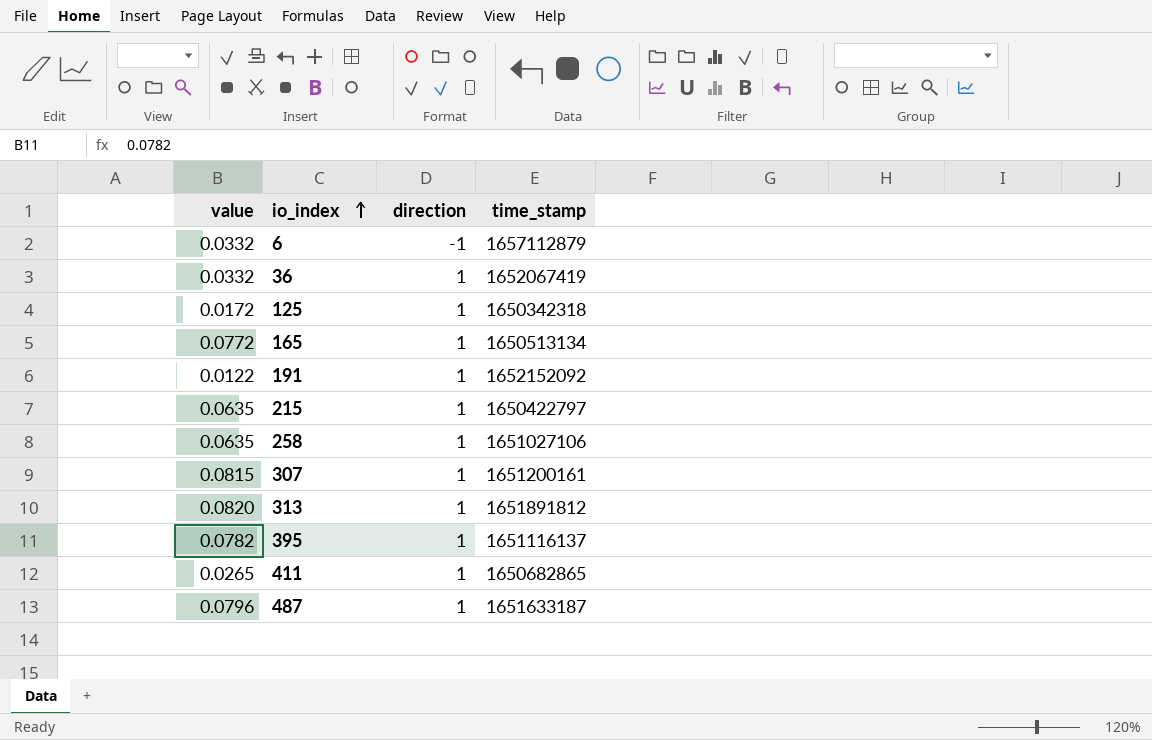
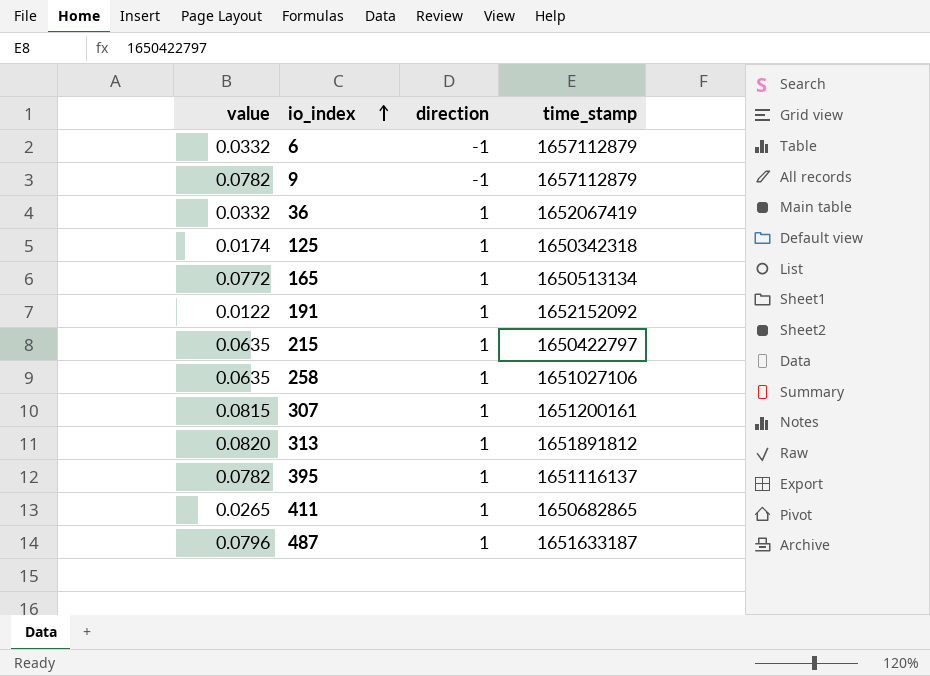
row 9: none -> 0.0782 | -1 | 1657112879
125 | value: 0.0172 -> 0.0174

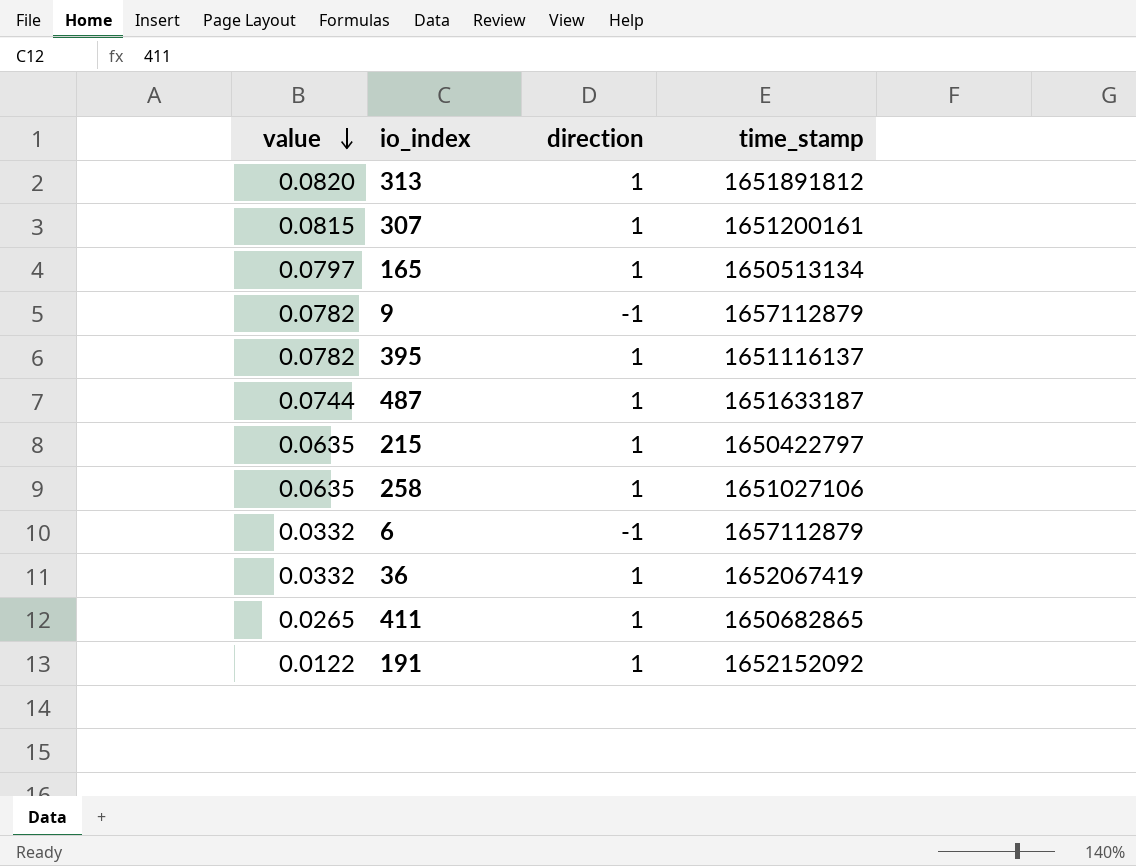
row order: io_index ascending -> value descending
row 125: 0.0174 | 1 | 1650342318 -> none
165 | value: 0.0772 -> 0.0797
487 | value: 0.0796 -> 0.0744

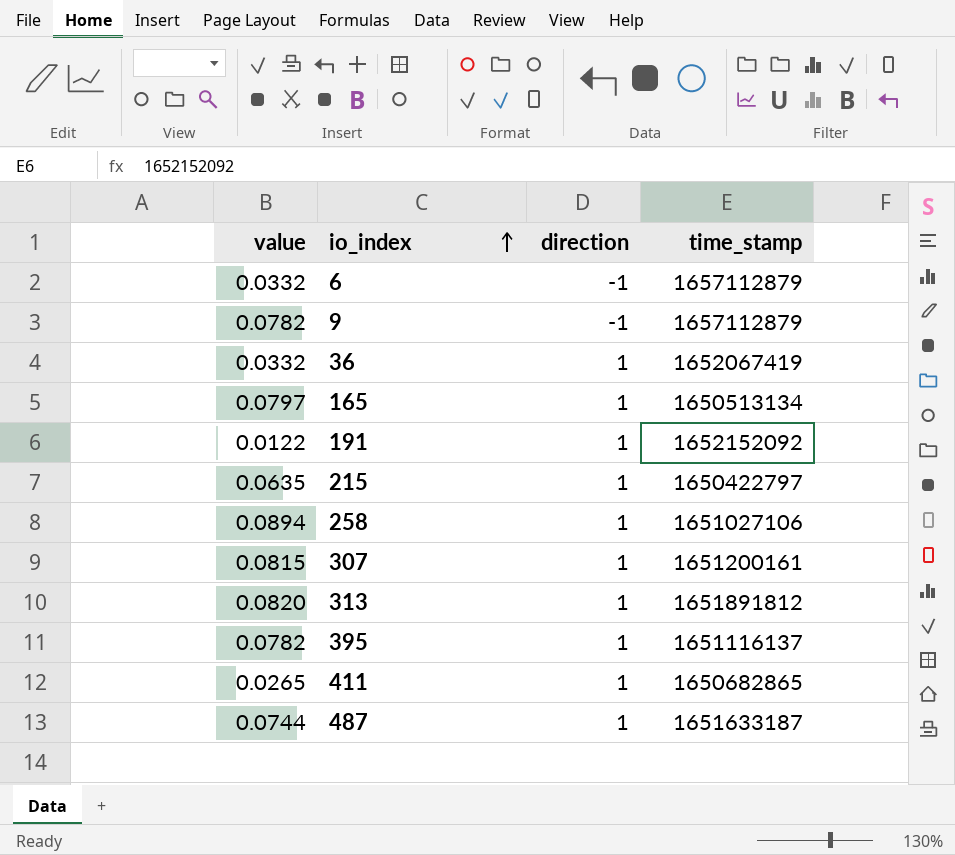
row order: value descending -> io_index ascending
258 | value: 0.0635 -> 0.0894

